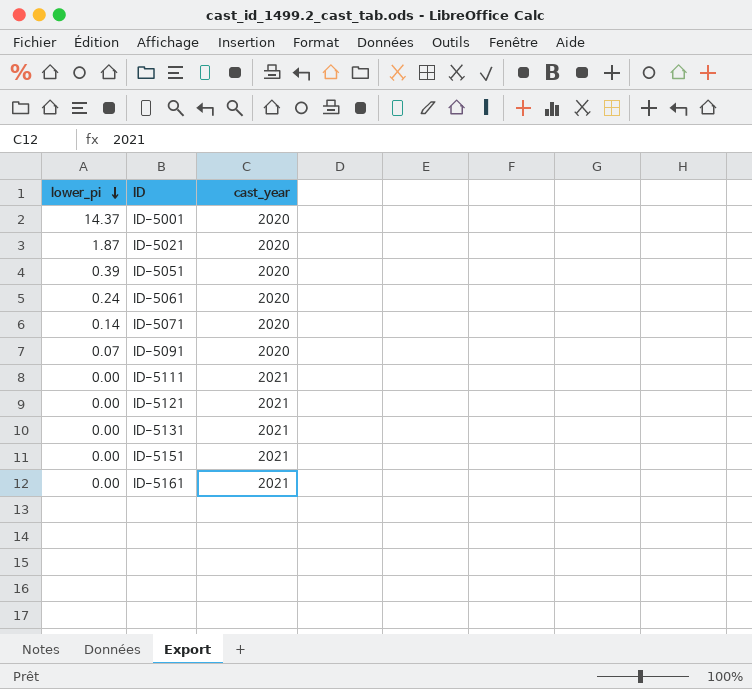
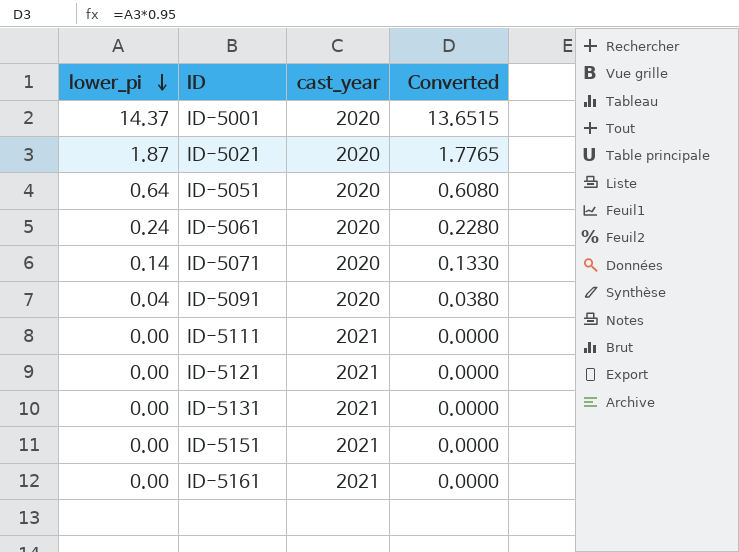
column Converted | formula: none -> [lower_pi] * 0.95
ID-5051 | lower_pi: 0.39 -> 0.64
ID-5091 | lower_pi: 0.07 -> 0.04

